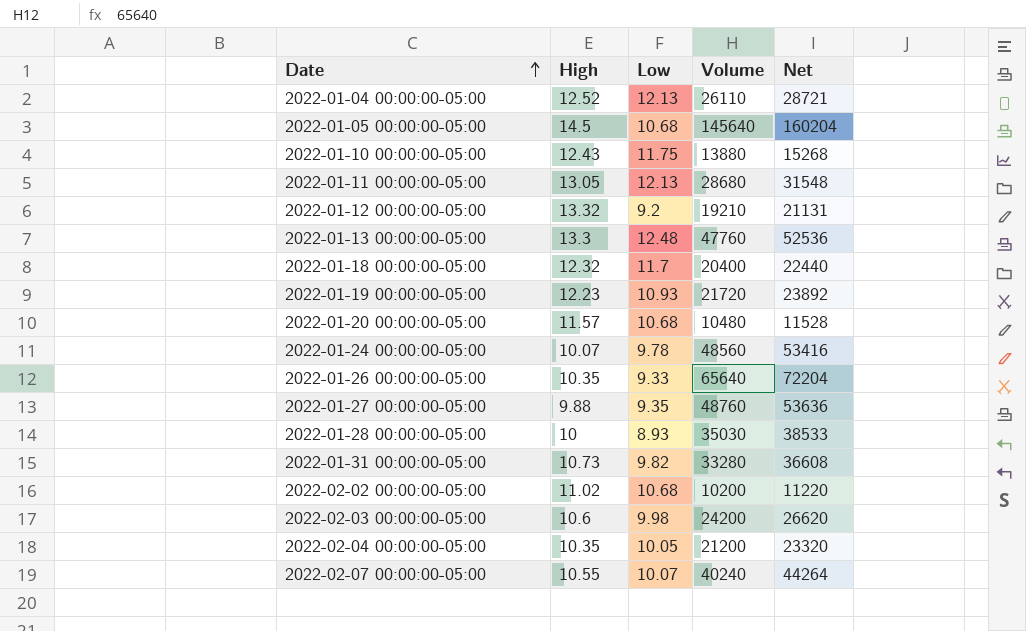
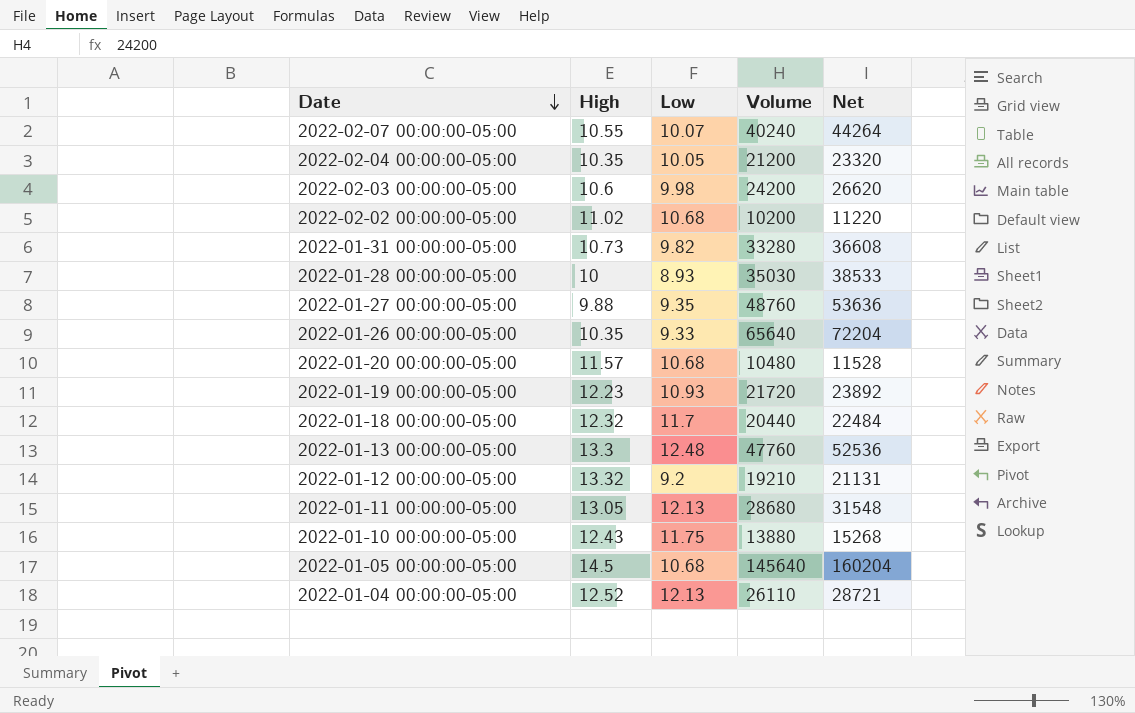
row order: Date ascending -> Date descending
row 2022-01-24 00:00:00-05:00: 10.07 | 9.78 | 48560 | 53416 -> none
2022-01-18 00:00:00-05:00 | Volume: 20400 -> 20440
2022-01-18 00:00:00-05:00 | Net: 22440 -> 22484

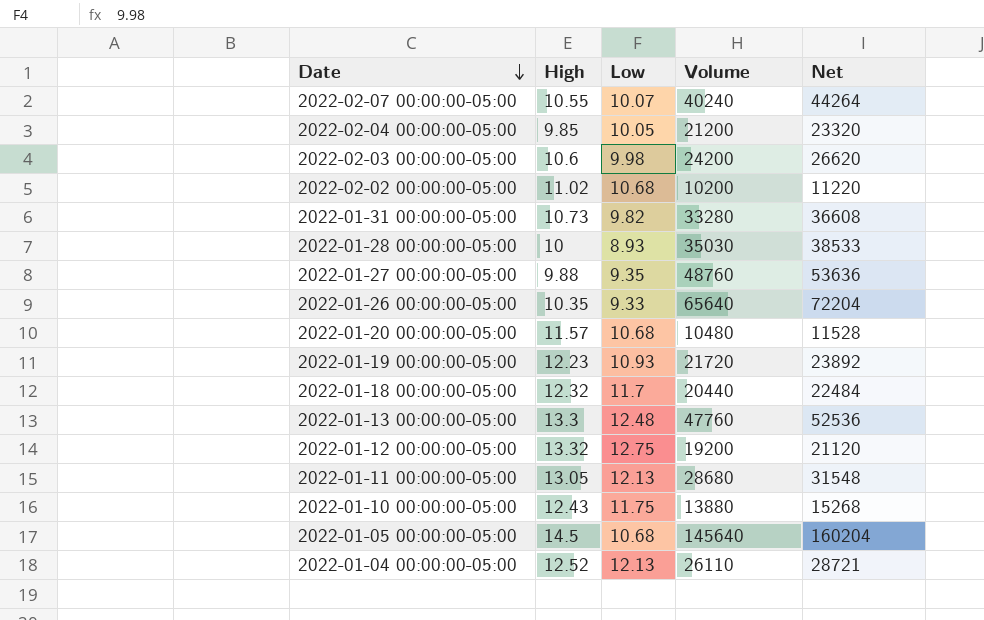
2022-02-04 00:00:00-05:00 | High: 10.35 -> 9.85
2022-01-12 00:00:00-05:00 | Low: 9.2 -> 12.75
2022-01-12 00:00:00-05:00 | Volume: 19210 -> 19200
2022-01-12 00:00:00-05:00 | Net: 21131 -> 21120

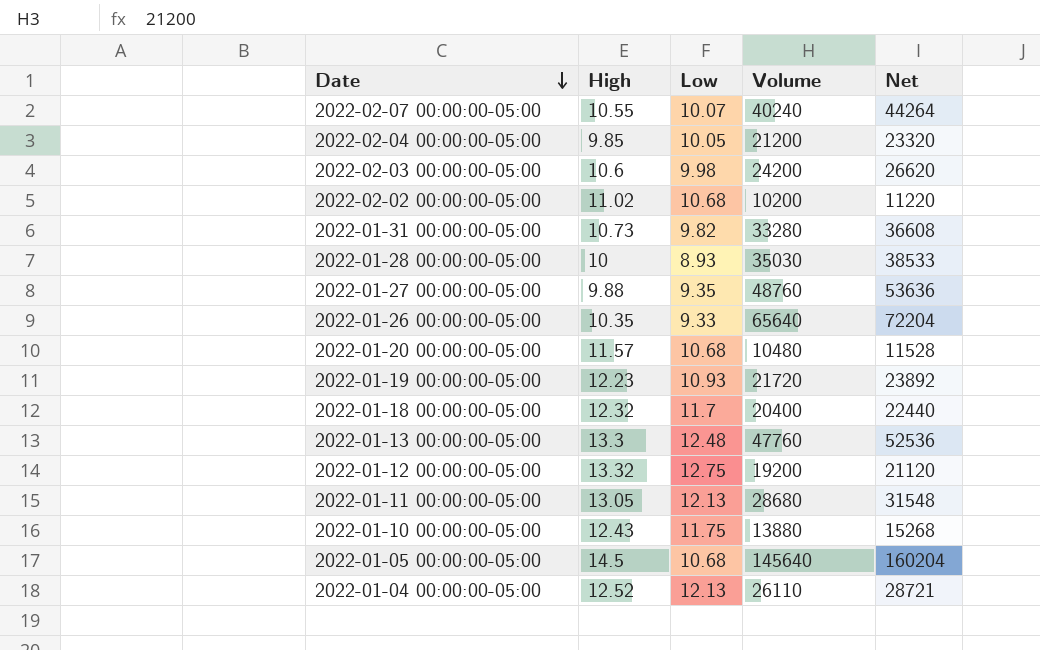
2022-01-18 00:00:00-05:00 | Volume: 20440 -> 20400
2022-01-18 00:00:00-05:00 | Net: 22484 -> 22440

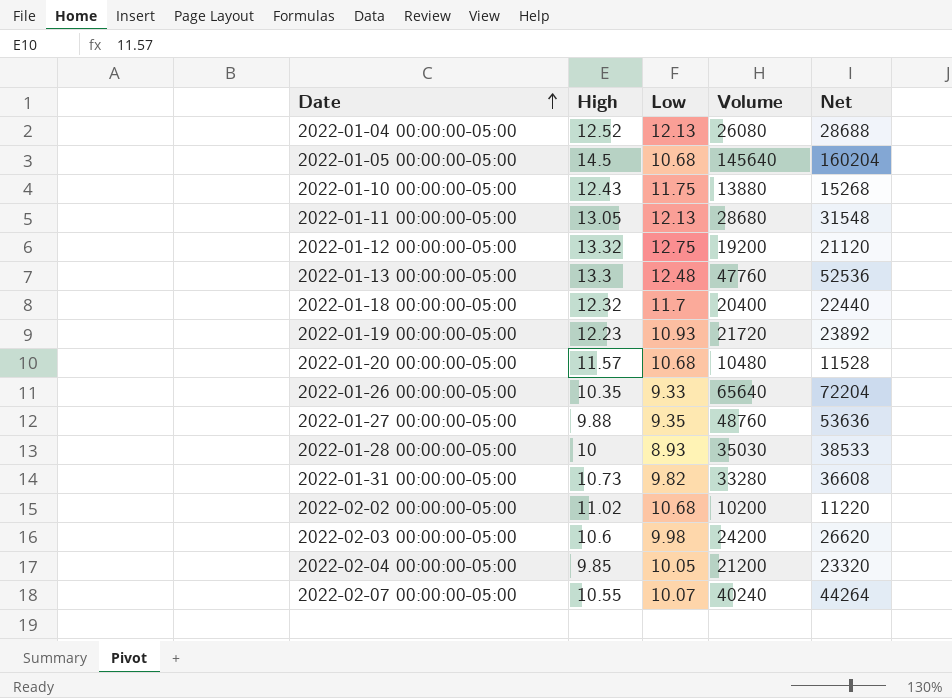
row order: Date descending -> Date ascending
2022-01-04 00:00:00-05:00 | Volume: 26110 -> 26080
2022-01-04 00:00:00-05:00 | Net: 28721 -> 28688

